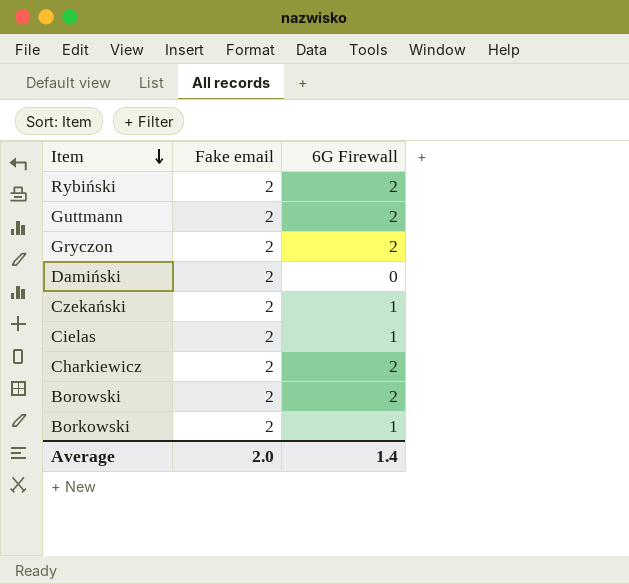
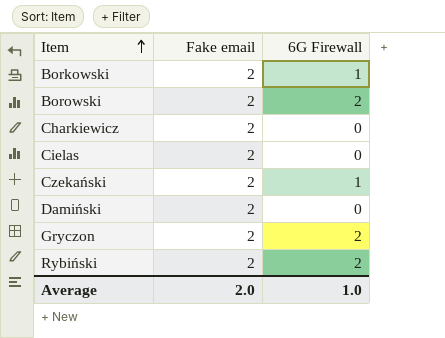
row order: Item descending -> Item ascending
row Guttmann: 2 | 2 -> none
Charkiewicz | 6G Firewall: 2 -> 0
Cielas | 6G Firewall: 1 -> 0
Average | 6G Firewall: 1.4 -> 1.0

